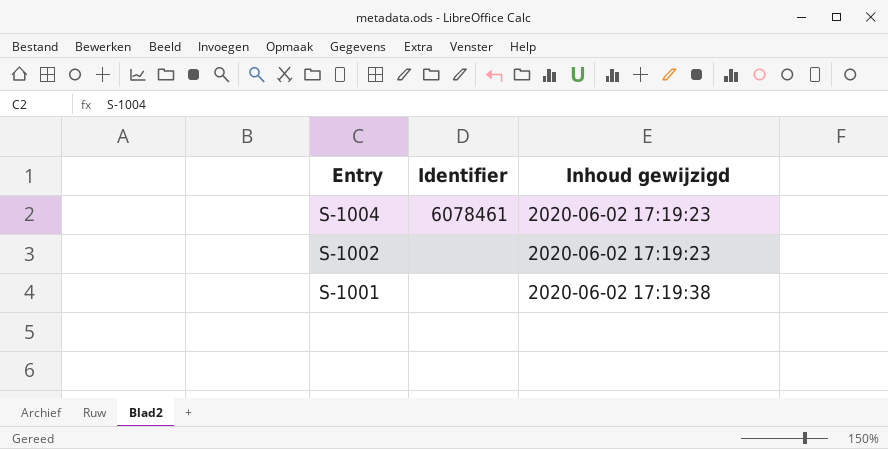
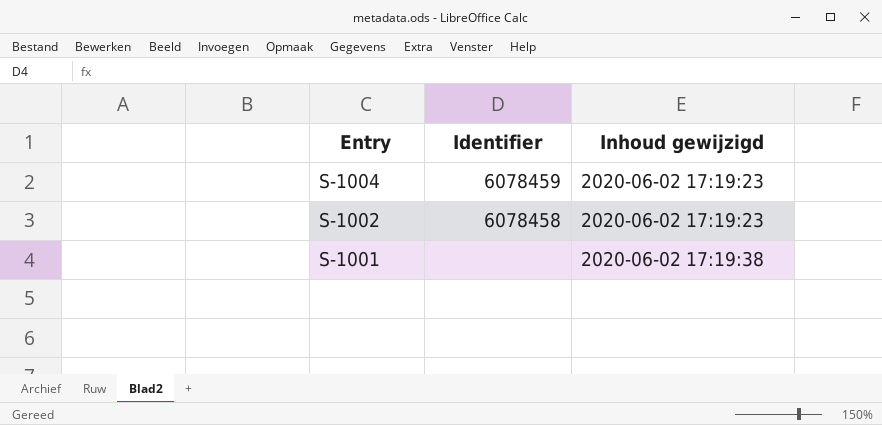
S-1004 | Identifier: 6078461 -> 6078459
S-1002 | Identifier: none -> 6078458

